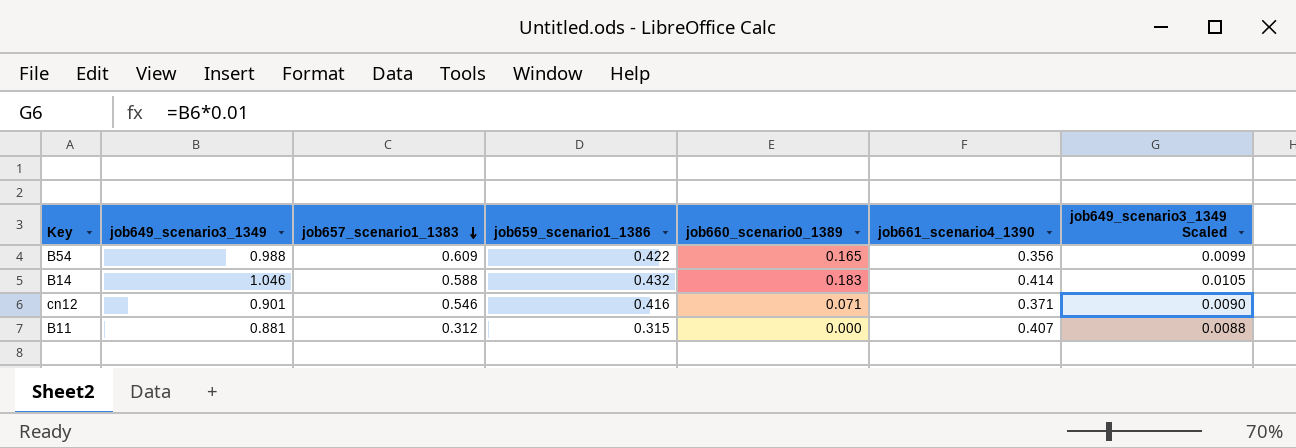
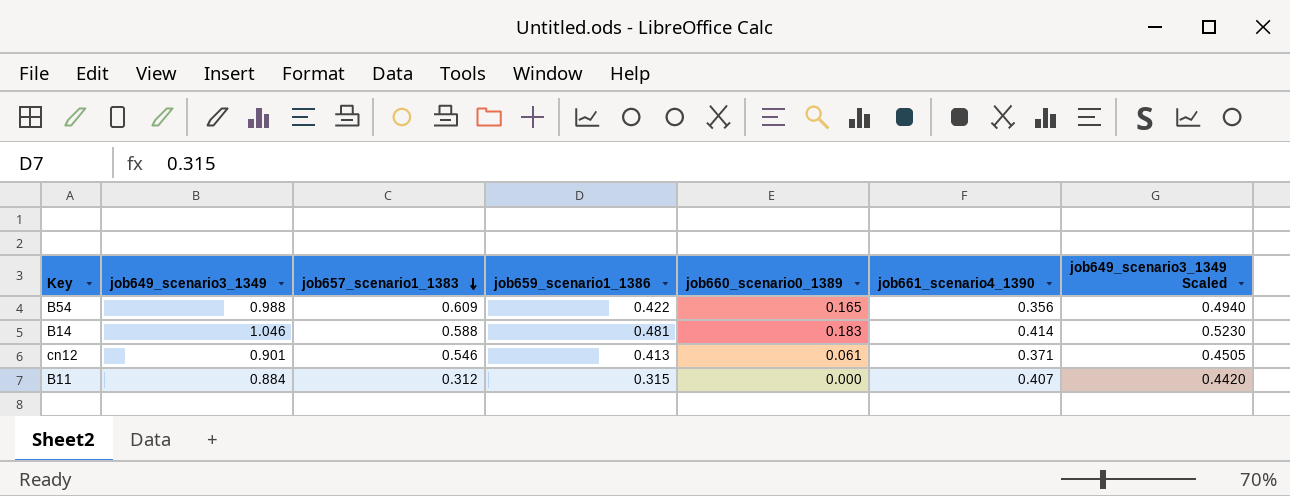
column job649_scenario3_1349 Scaled | formula: [job649_scenario3_1349] * 0.01 -> [job649_scenario3_1349] * 0.5
B14 | job659_scenario1_1386: 0.432 -> 0.481
cn12 | job659_scenario1_1386: 0.416 -> 0.413
cn12 | job660_scenario0_1389: 0.071 -> 0.061
B11 | job649_scenario3_1349: 0.881 -> 0.884

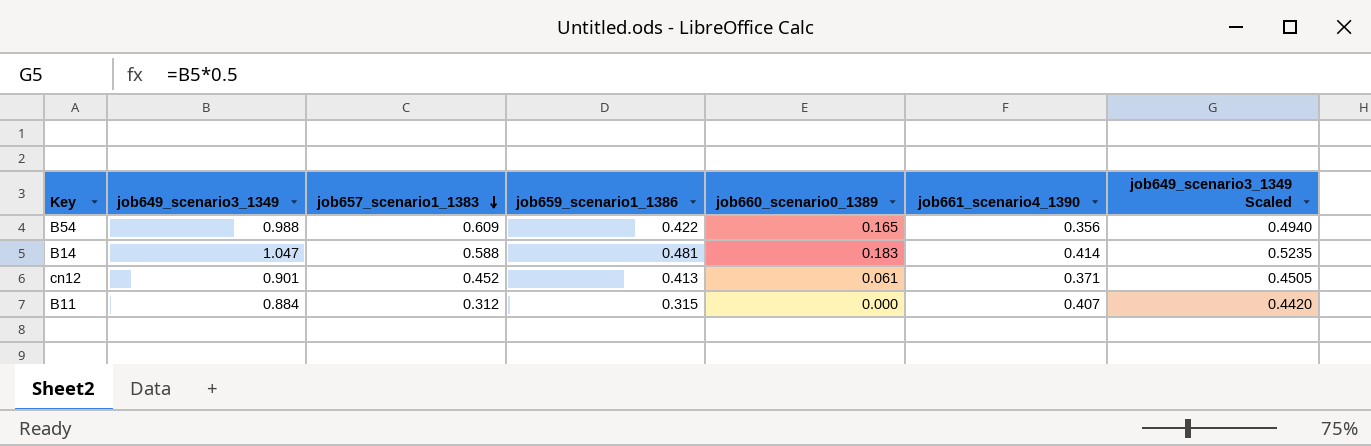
B14 | job649_scenario3_1349: 1.046 -> 1.047
B14 | job649_scenario3_1349 Scaled: 0.5230 -> 0.5235
cn12 | job657_scenario1_1383: 0.546 -> 0.452

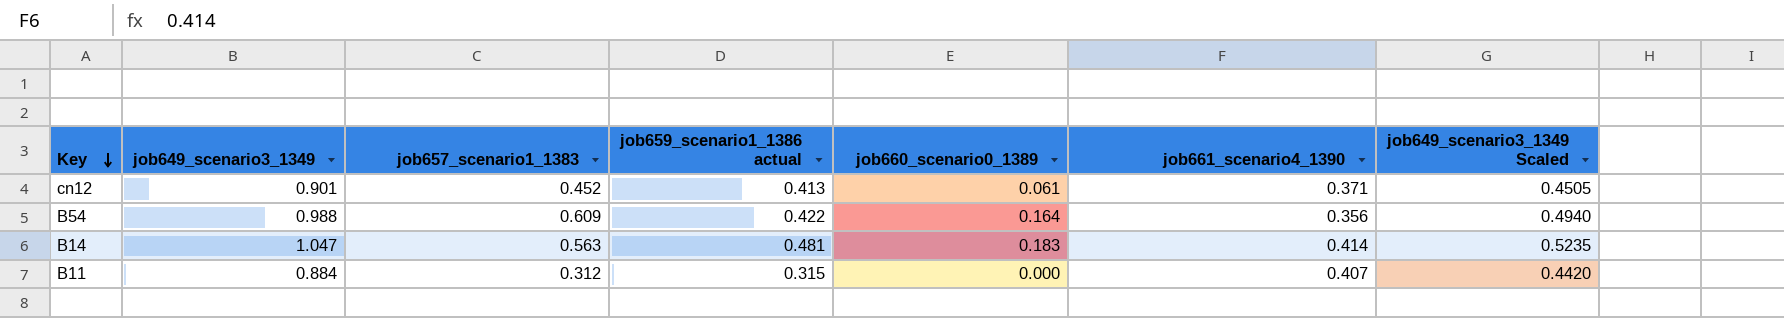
row order: job657_scenario1_1383 descending -> Key descending
column name: job659_scenario1_1386 -> job659_scenario1_1386 actual
B54 | job660_scenario0_1389: 0.165 -> 0.164
B14 | job657_scenario1_1383: 0.588 -> 0.563

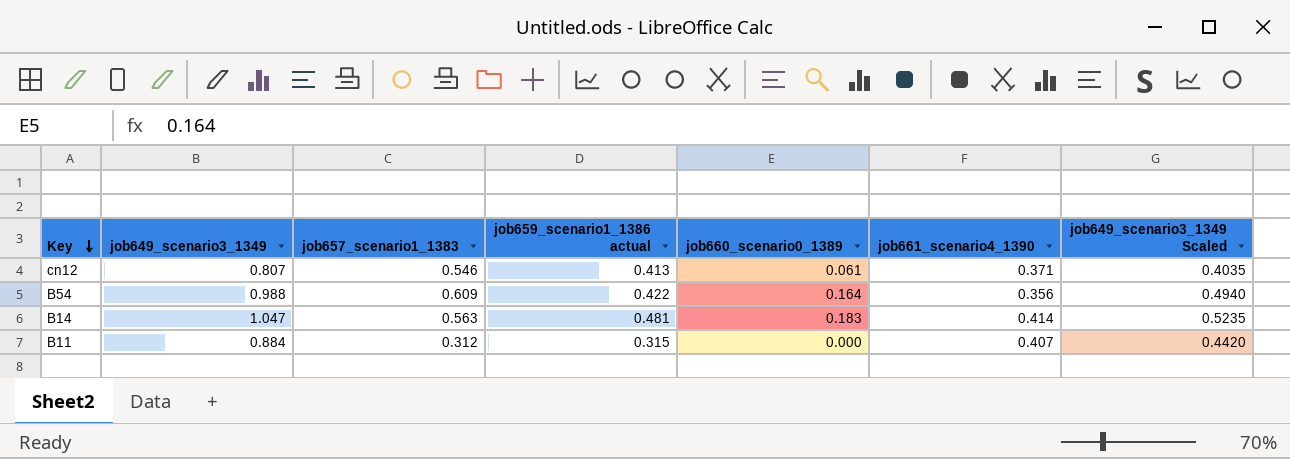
cn12 | job649_scenario3_1349: 0.901 -> 0.807
cn12 | job657_scenario1_1383: 0.452 -> 0.546
cn12 | job649_scenario3_1349 Scaled: 0.4505 -> 0.4035

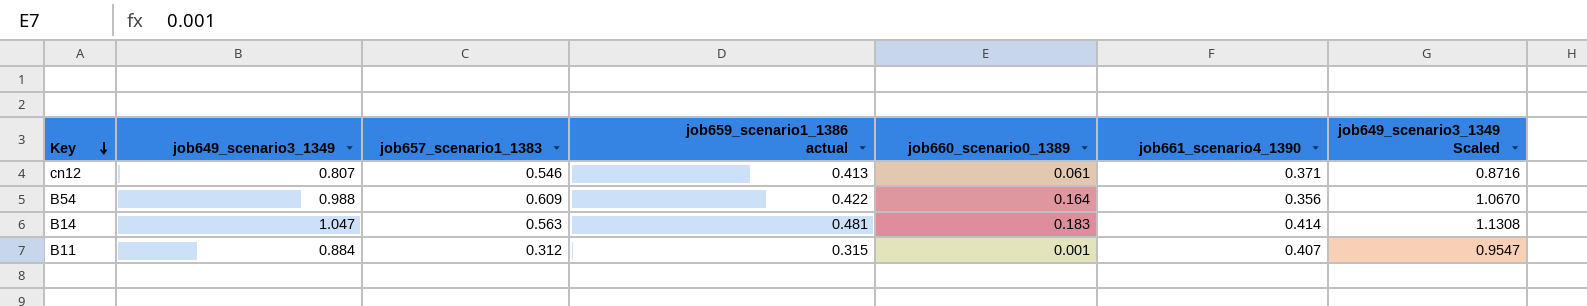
column job649_scenario3_1349 Scaled | formula: [job649_scenario3_1349] * 0.5 -> [job649_scenario3_1349] * 1.08
B11 | job660_scenario0_1389: 0.000 -> 0.001

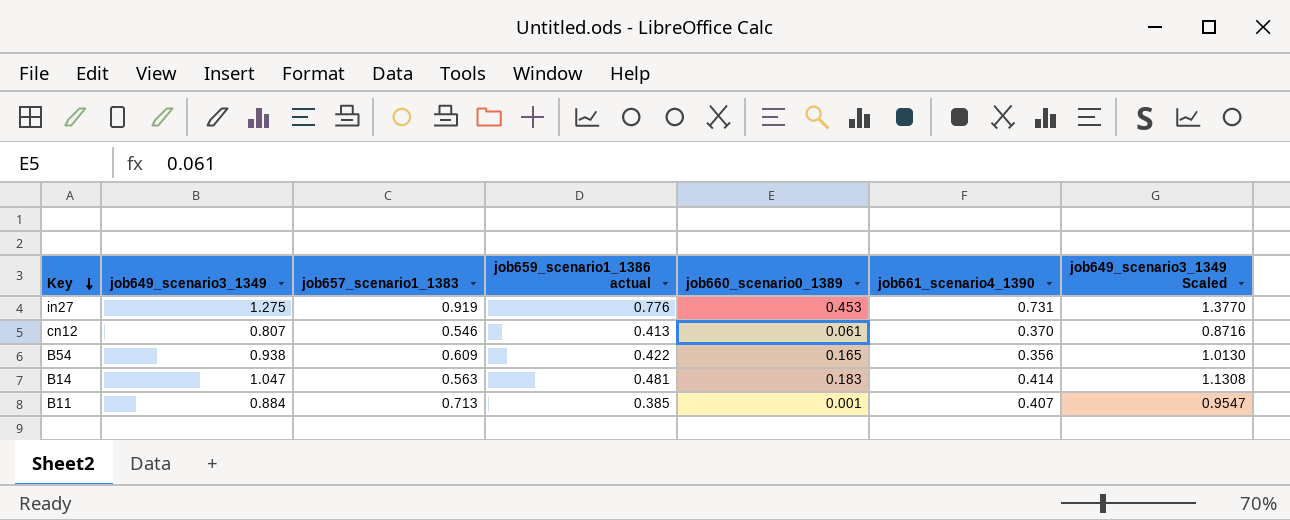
row in27: none -> 1.275 | 0.919 | 0.776 | 0.453 | 0.731 | 1.3770
cn12 | job661_scenario4_1390: 0.371 -> 0.370
B54 | job649_scenario3_1349: 0.988 -> 0.938
B54 | job660_scenario0_1389: 0.164 -> 0.165
B54 | job649_scenario3_1349 Scaled: 1.0670 -> 1.0130
B11 | job657_scenario1_1383: 0.312 -> 0.713
B11 | job659_scenario1_1386 actual: 0.315 -> 0.385

